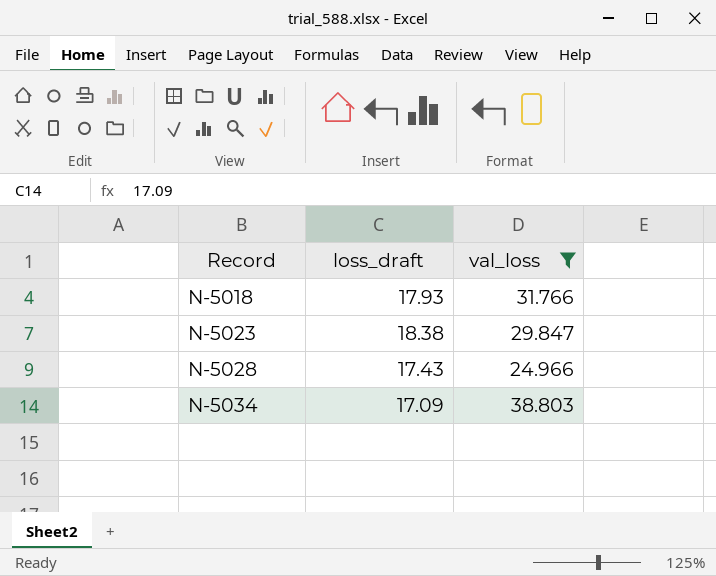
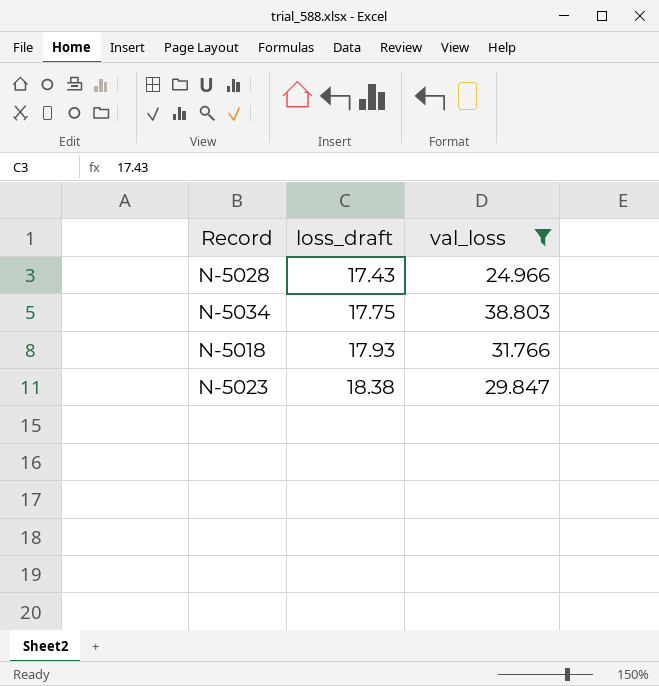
row order: Record ascending -> loss_draft ascending
N-5034 | loss_draft: 17.09 -> 17.75

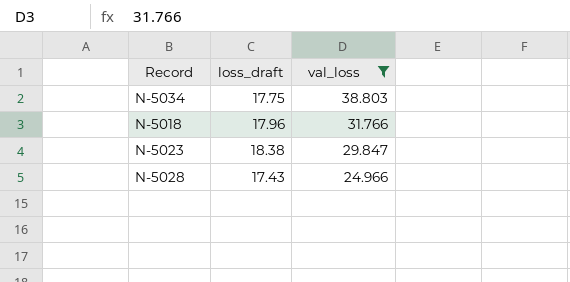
row order: loss_draft ascending -> val_loss descending
N-5018 | loss_draft: 17.93 -> 17.96

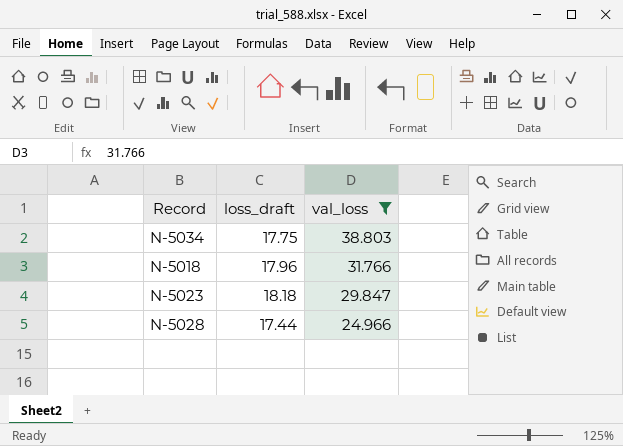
N-5023 | loss_draft: 18.38 -> 18.18
N-5028 | loss_draft: 17.43 -> 17.44

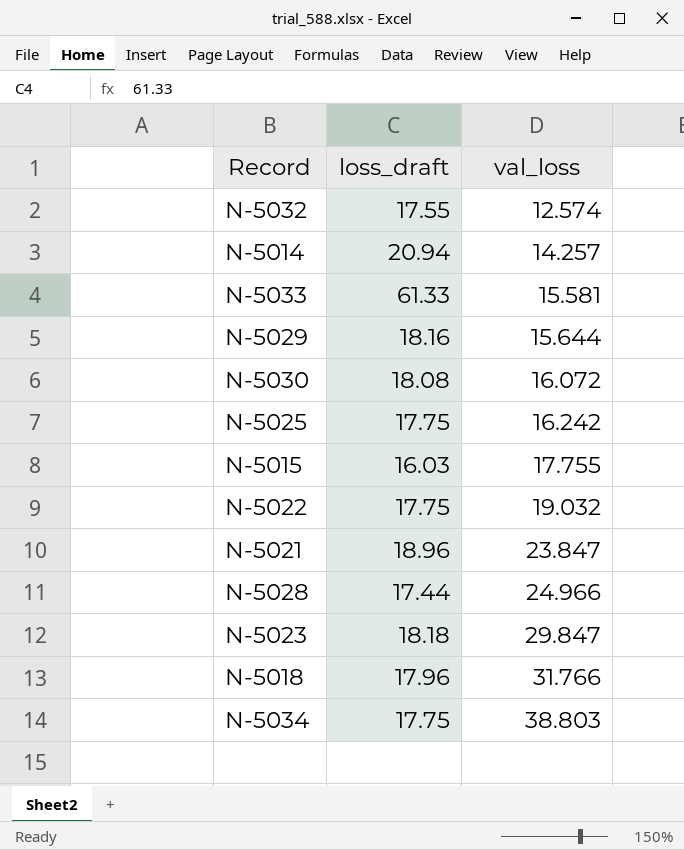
filter: val_loss >= 24.966 -> none
row order: val_loss descending -> val_loss ascending

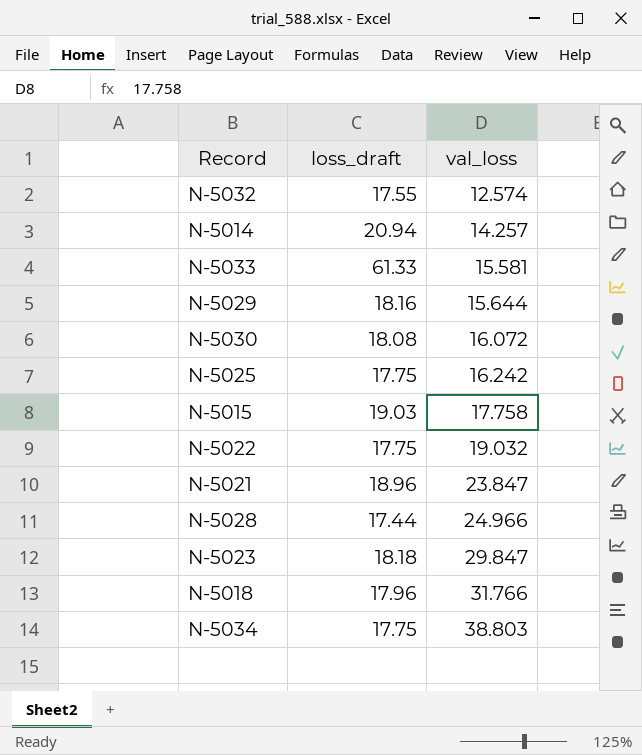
N-5015 | loss_draft: 16.03 -> 19.03
N-5015 | val_loss: 17.755 -> 17.758

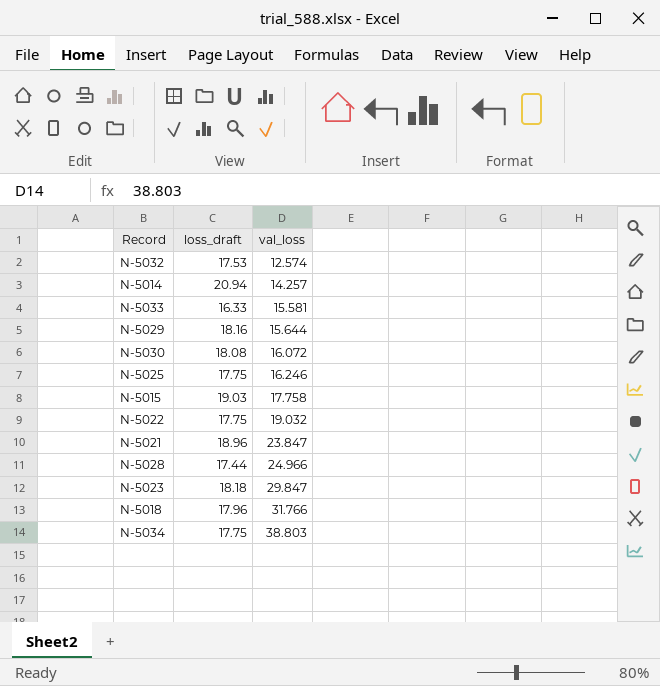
N-5032 | loss_draft: 17.55 -> 17.53
N-5033 | loss_draft: 61.33 -> 16.33
N-5025 | val_loss: 16.242 -> 16.246

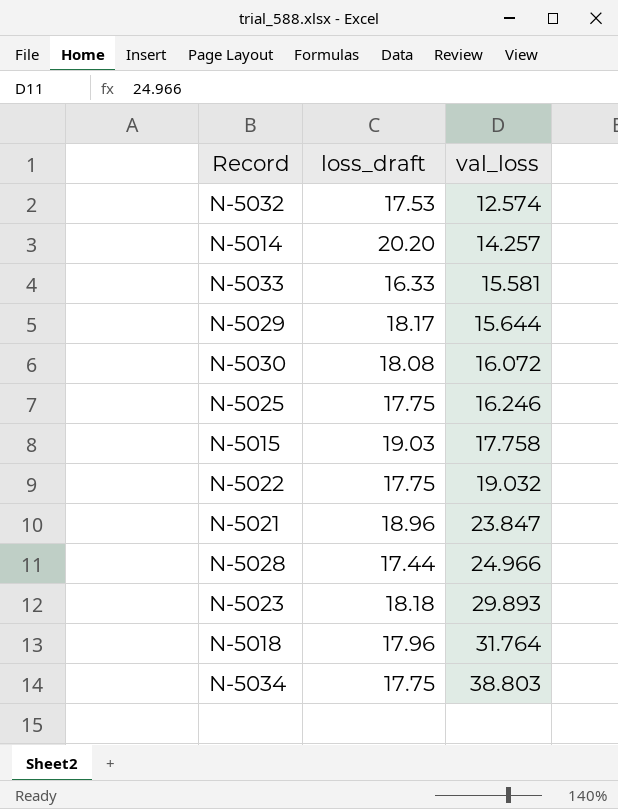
N-5014 | loss_draft: 20.94 -> 20.20
N-5029 | loss_draft: 18.16 -> 18.17
N-5023 | val_loss: 29.847 -> 29.893
N-5018 | val_loss: 31.766 -> 31.764

